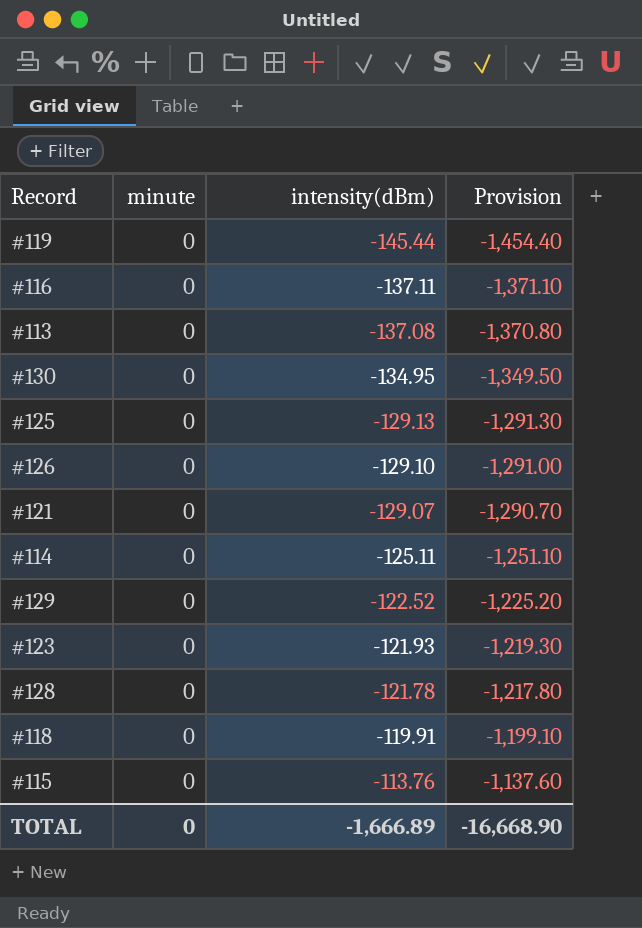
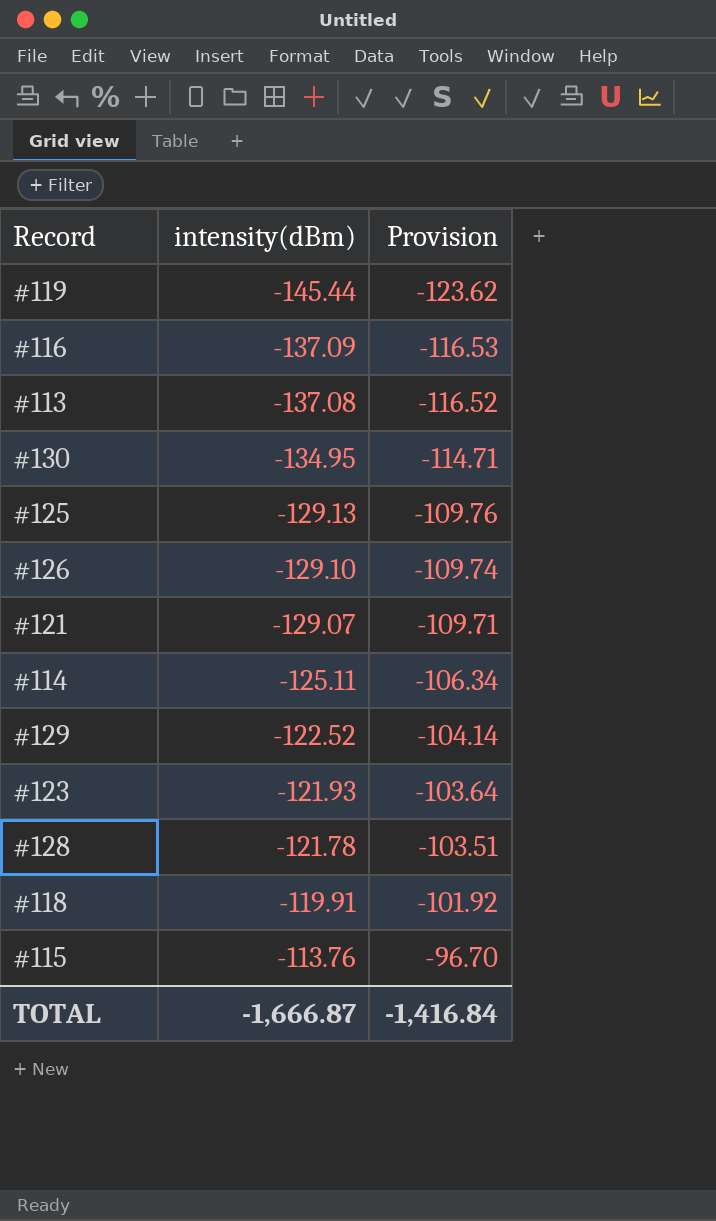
column minute | position: 2 -> none
column Provision | formula: [intensity(dBm)] * 10 -> [intensity(dBm)] * 0.85
#116 | intensity(dBm): -137.11 -> -137.09
TOTAL | intensity(dBm): -1,666.89 -> -1,666.87
TOTAL | Provision: -16,668.90 -> -1,416.84

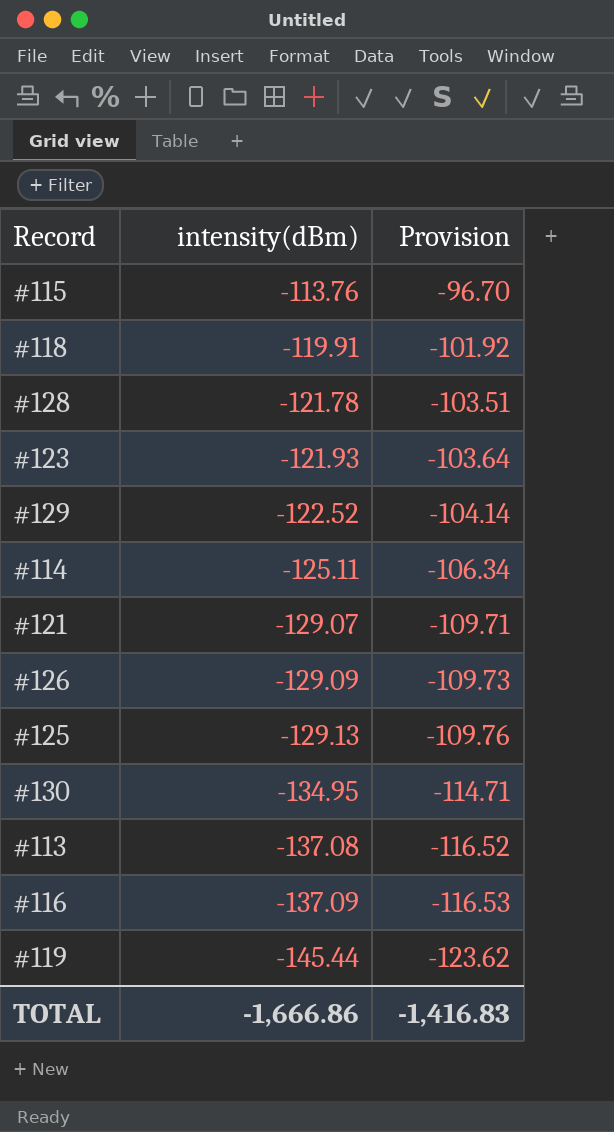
row order: intensity(dBm) ascending -> intensity(dBm) descending
#126 | intensity(dBm): -129.10 -> -129.09
#126 | Provision: -109.74 -> -109.73
TOTAL | intensity(dBm): -1,666.87 -> -1,666.86
TOTAL | Provision: -1,416.84 -> -1,416.83

